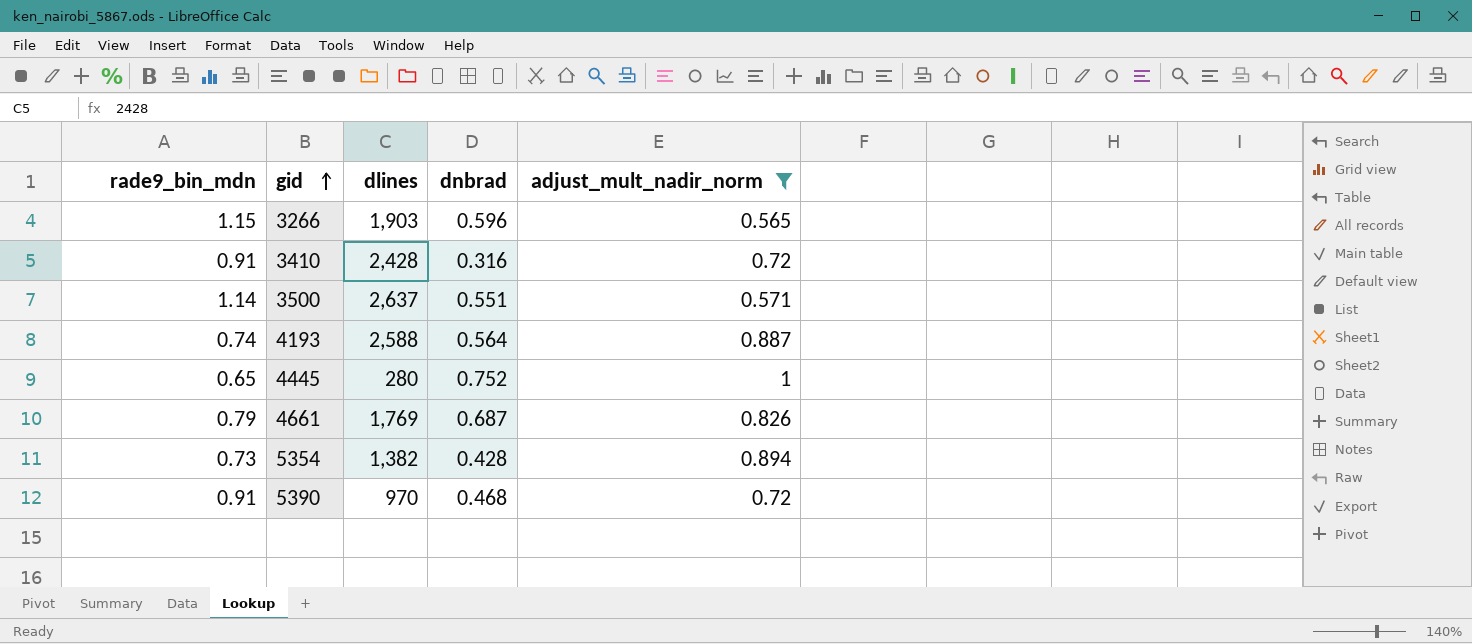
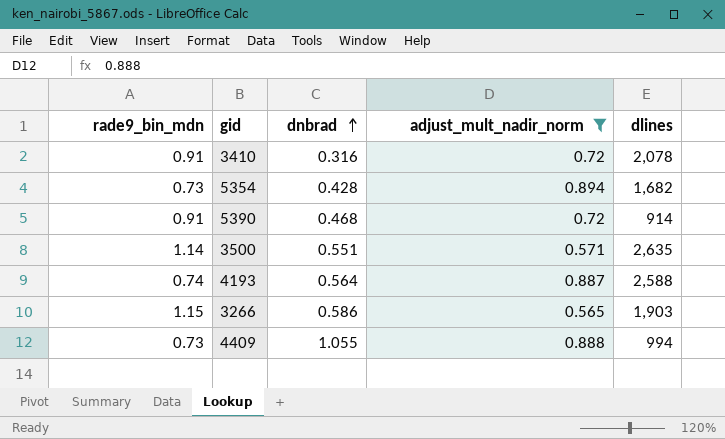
row order: gid ascending -> dnbrad ascending
column dlines | position: 3 -> 5
row 4445: 0.65 | 280 | 0.752 | 1 -> none
row 4661: 0.79 | 1,769 | 0.687 | 0.826 -> none
3410 | dlines: 2,428 -> 2,078
5354 | dlines: 1,382 -> 1,682
5390 | dlines: 970 -> 914
3500 | dlines: 2,637 -> 2,635
3266 | dnbrad: 0.596 -> 0.586
row 4409: none -> 0.73 | 1.055 | 0.888 | 994

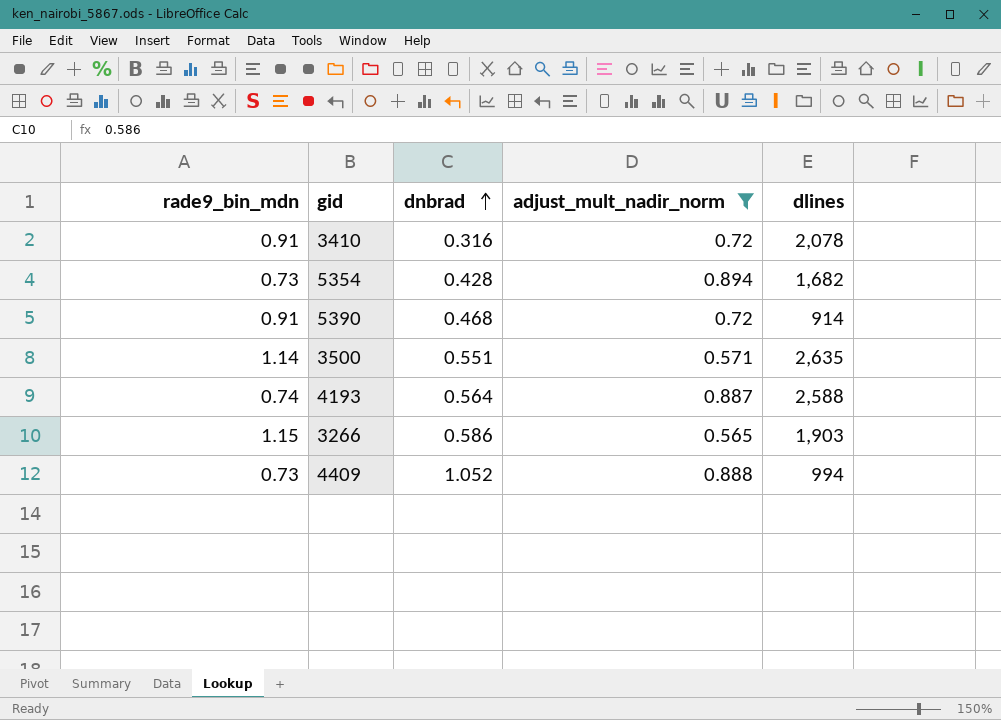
4409 | dnbrad: 1.055 -> 1.052

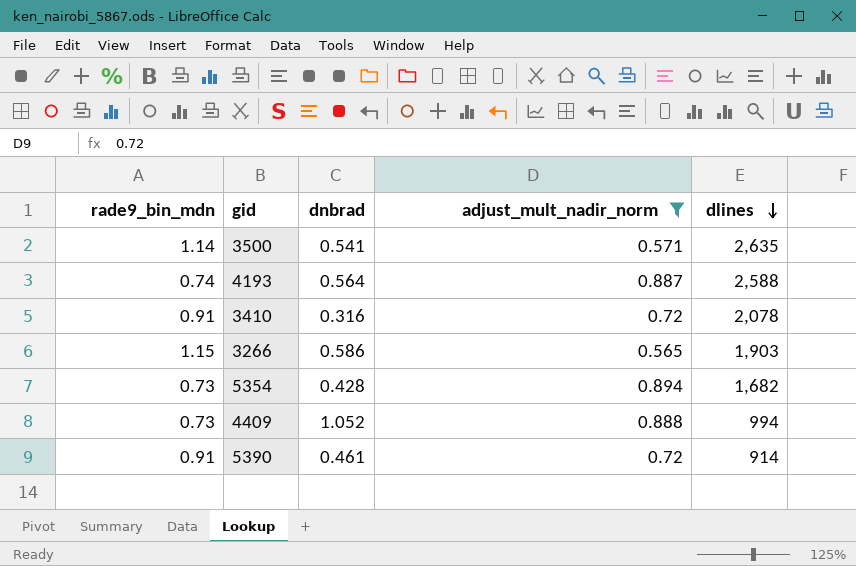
row order: dnbrad ascending -> dlines descending
3500 | dnbrad: 0.551 -> 0.541
5390 | dnbrad: 0.468 -> 0.461

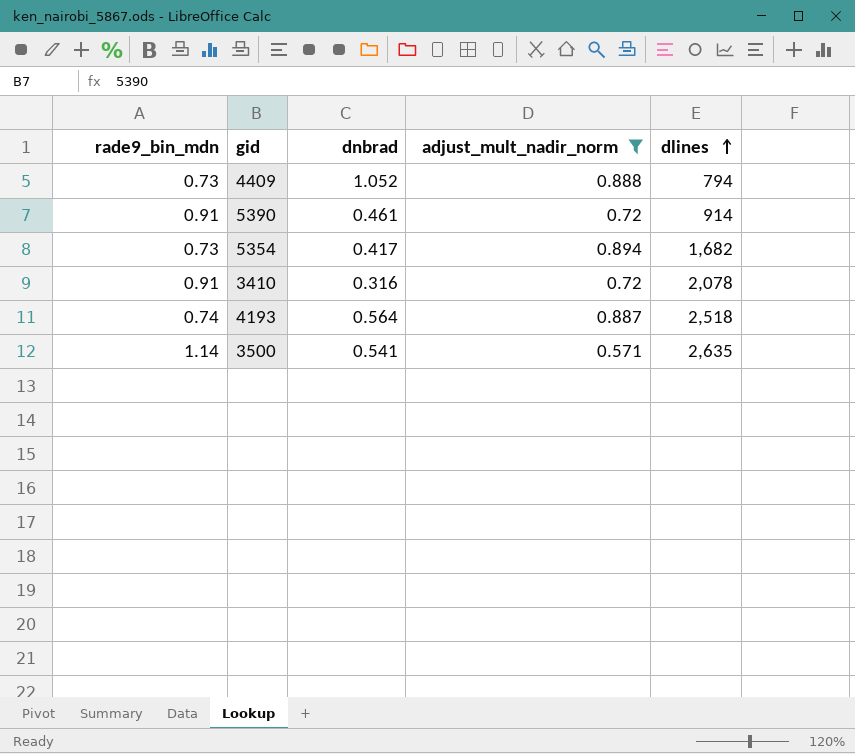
row order: dlines descending -> dlines ascending
row 3266: 1.15 | 0.586 | 0.565 | 1,903 -> none
4409 | dlines: 994 -> 794
5354 | dnbrad: 0.428 -> 0.417
4193 | dlines: 2,588 -> 2,518

